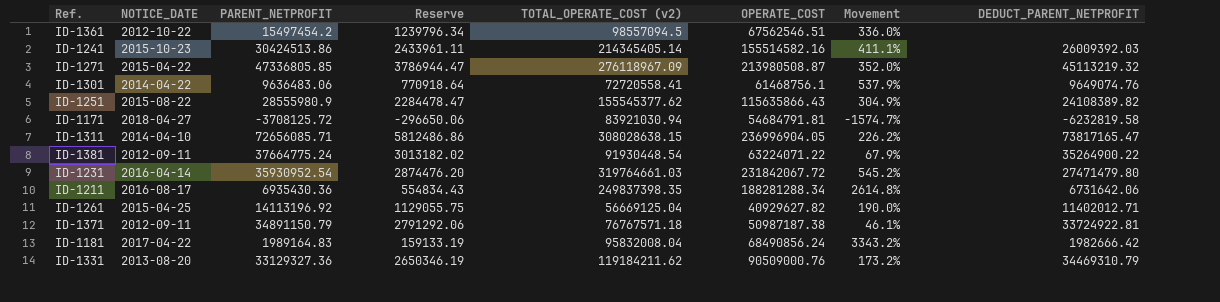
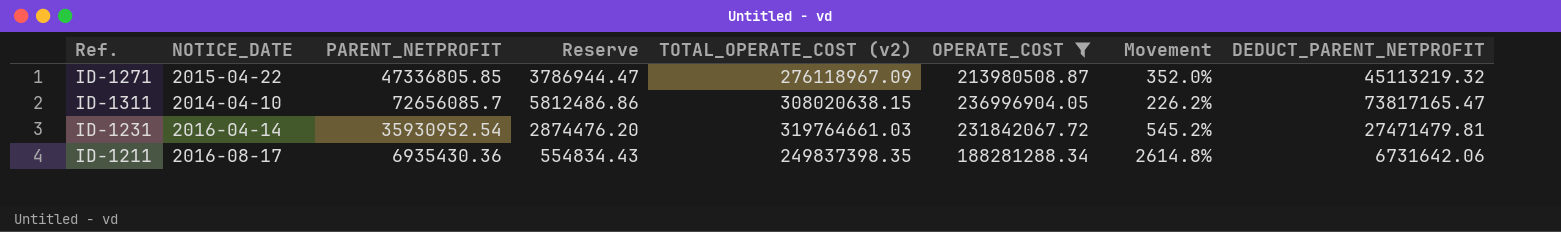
filter: none -> OPERATE_COST >= 188281288.34
ID-1311 | PARENT_NETPROFIT: 72656085.71 -> 72656085.7
ID-1311 | TOTAL_OPERATE_COST (v2): 308028638.15 -> 308020638.15
ID-1231 | DEDUCT_PARENT_NETPROFIT: 27471479.80 -> 27471479.81

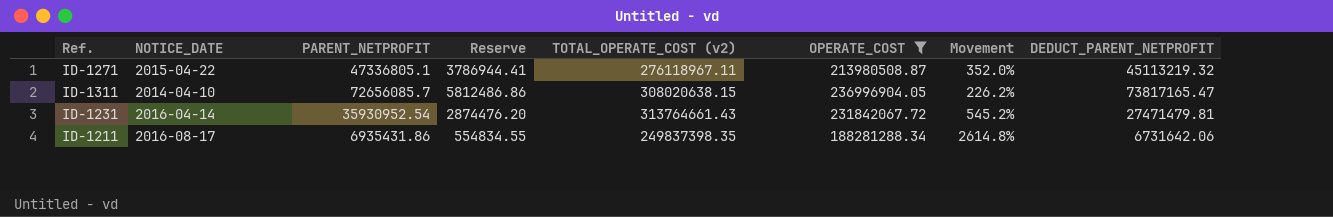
ID-1271 | PARENT_NETPROFIT: 47336805.85 -> 47336805.1
ID-1271 | Reserve: 3786944.47 -> 3786944.41
ID-1271 | TOTAL_OPERATE_COST (v2): 276118967.09 -> 276118967.11
ID-1231 | TOTAL_OPERATE_COST (v2): 319764661.03 -> 313764661.43
ID-1211 | PARENT_NETPROFIT: 6935430.36 -> 6935431.86
ID-1211 | Reserve: 554834.43 -> 554834.55

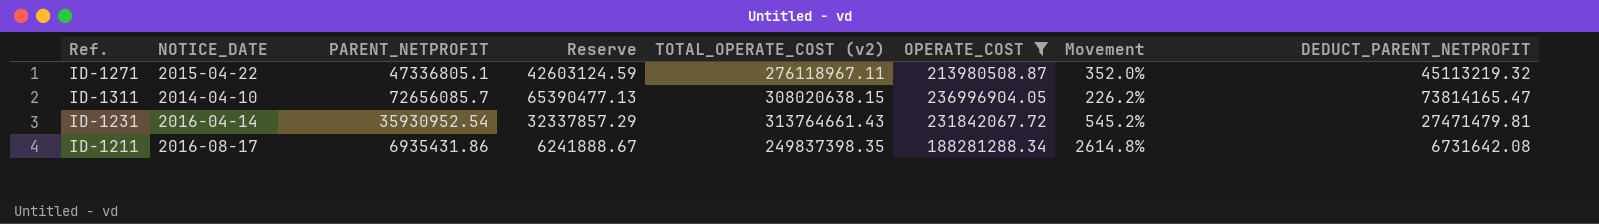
column Reserve | formula: [PARENT_NETPROFIT] * 0.08 -> [PARENT_NETPROFIT] * 0.9
ID-1311 | DEDUCT_PARENT_NETPROFIT: 73817165.47 -> 73814165.47
ID-1211 | DEDUCT_PARENT_NETPROFIT: 6731642.06 -> 6731642.08

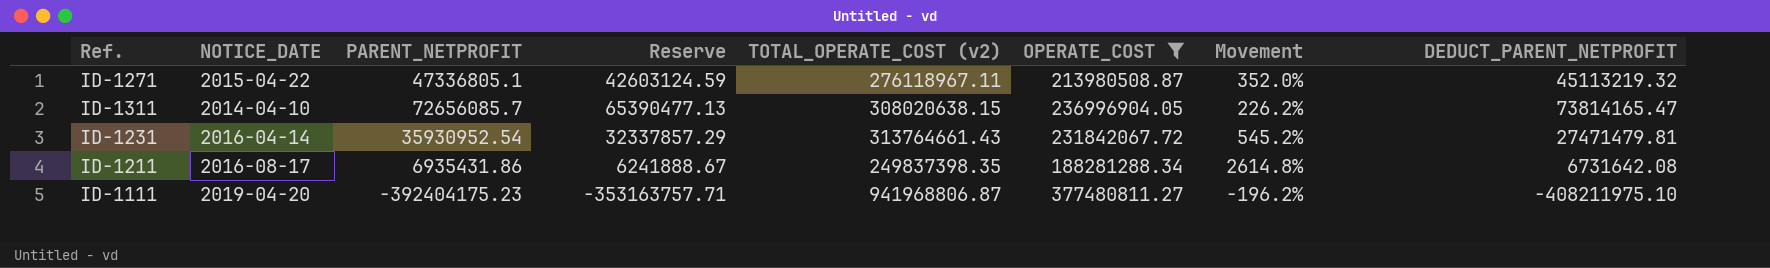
row ID-1111: none -> 2019-04-20 | -392404175.23 | -353163757.71 | 941968806.87 | 377480811.27 | -196.2% | -408211975.10

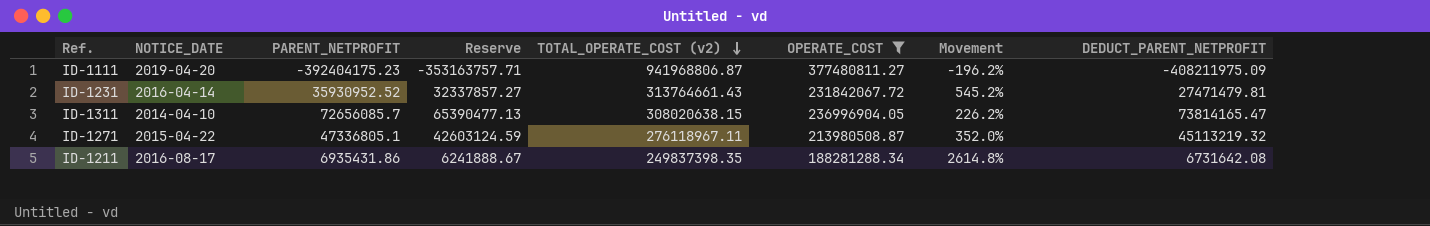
row order: none -> TOTAL_OPERATE_COST (v2) descending
ID-1111 | DEDUCT_PARENT_NETPROFIT: -408211975.10 -> -408211975.09
ID-1231 | PARENT_NETPROFIT: 35930952.54 -> 35930952.52
ID-1231 | Reserve: 32337857.29 -> 32337857.27

